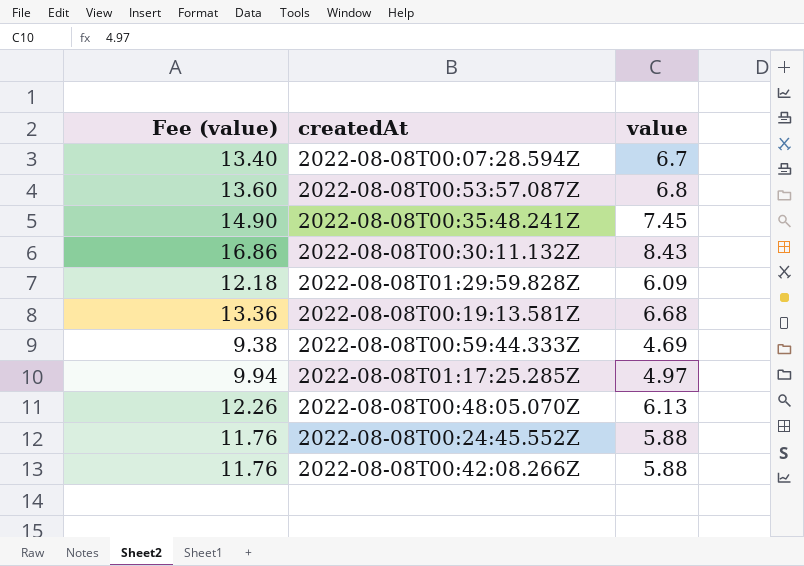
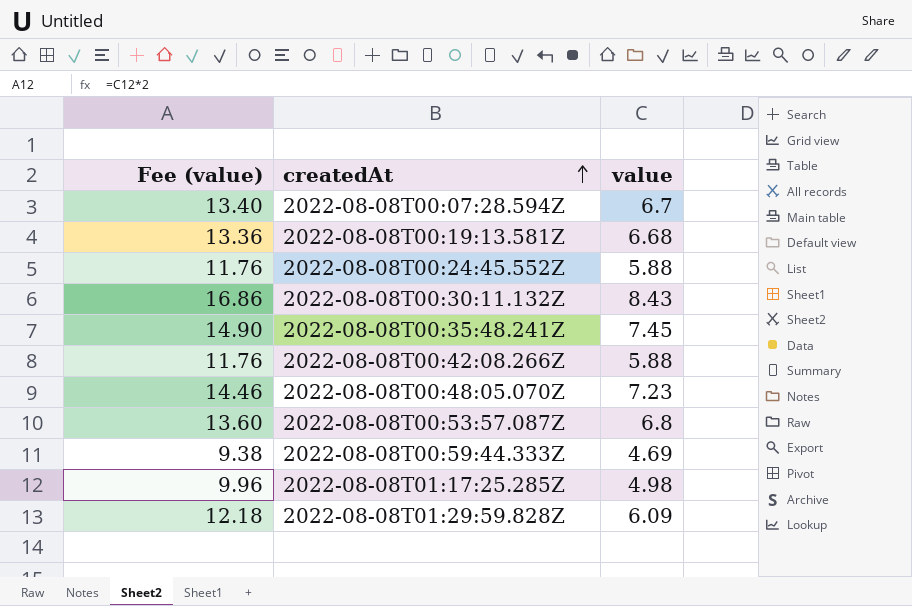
row order: none -> createdAt ascending
2022-08-08T00:48:05.070Z | Fee (value): 12.26 -> 14.46
2022-08-08T00:48:05.070Z | value: 6.13 -> 7.23
2022-08-08T01:17:25.285Z | Fee (value): 9.94 -> 9.96
2022-08-08T01:17:25.285Z | value: 4.97 -> 4.98

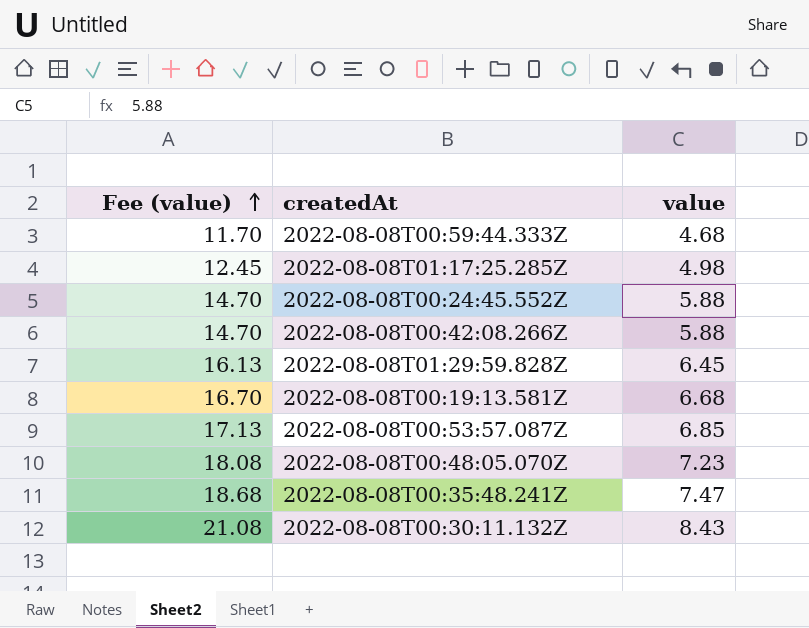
row order: createdAt ascending -> Fee (value) ascending
column Fee (value) | formula: [value] * 2 -> [value] * 2.5
row 2022-08-08T00:07:28.594Z: 13.40 | 6.7 -> none
2022-08-08T00:59:44.333Z | value: 4.69 -> 4.68
2022-08-08T01:29:59.828Z | value: 6.09 -> 6.45
2022-08-08T00:53:57.087Z | value: 6.8 -> 6.85
2022-08-08T00:35:48.241Z | value: 7.45 -> 7.47

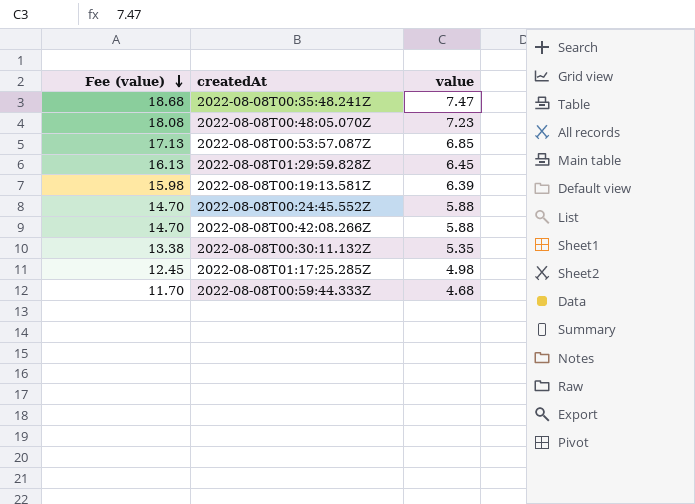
row order: Fee (value) ascending -> Fee (value) descending
2022-08-08T00:19:13.581Z | Fee (value): 16.70 -> 15.98
2022-08-08T00:19:13.581Z | value: 6.68 -> 6.39
2022-08-08T00:30:11.132Z | Fee (value): 21.08 -> 13.38
2022-08-08T00:30:11.132Z | value: 8.43 -> 5.35

